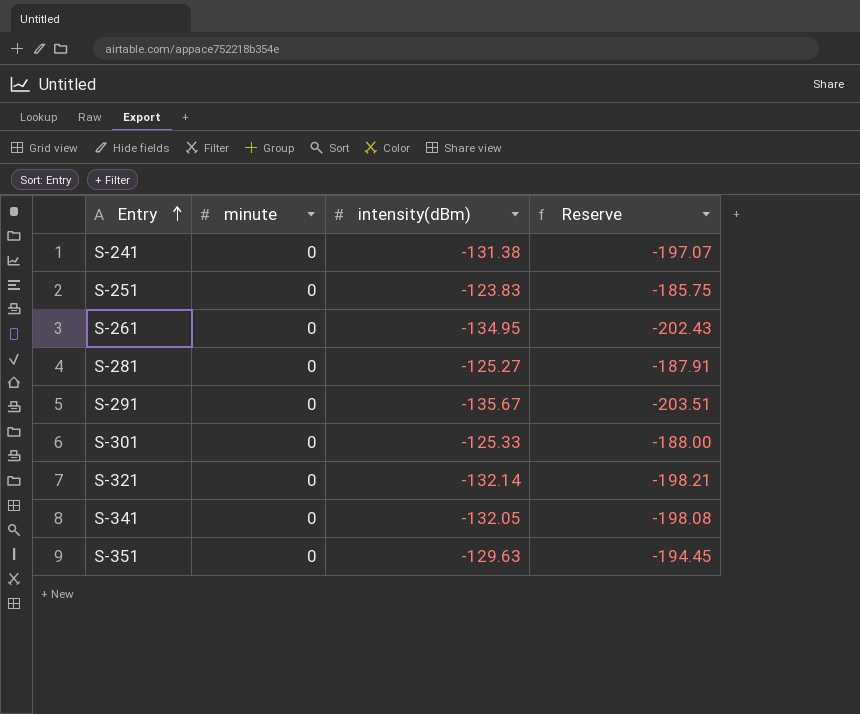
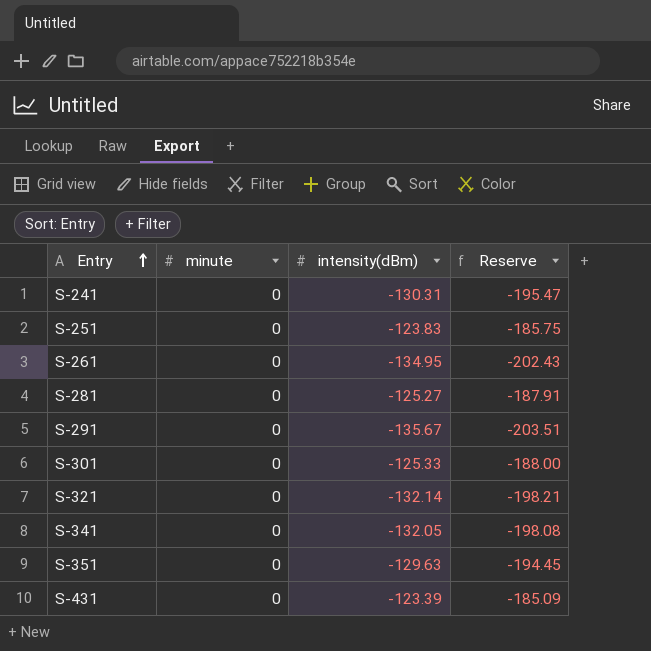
S-241 | intensity(dBm): -131.38 -> -130.31
S-241 | Reserve: -197.07 -> -195.47
row S-431: none -> 0 | -123.39 | -185.09

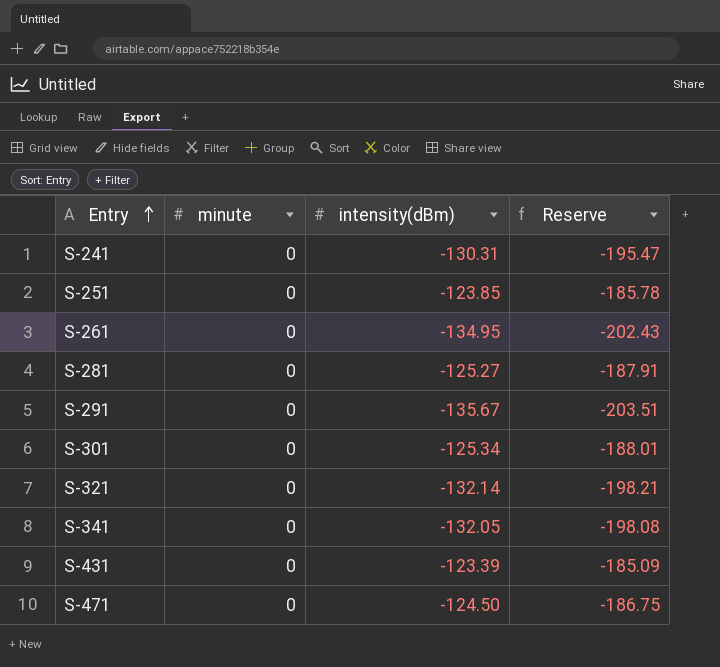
row S-351: 0 | -129.63 | -194.45 -> none
S-251 | intensity(dBm): -123.83 -> -123.85
S-251 | Reserve: -185.75 -> -185.78
S-301 | intensity(dBm): -125.33 -> -125.34
S-301 | Reserve: -188.00 -> -188.01
row S-471: none -> 0 | -124.50 | -186.75

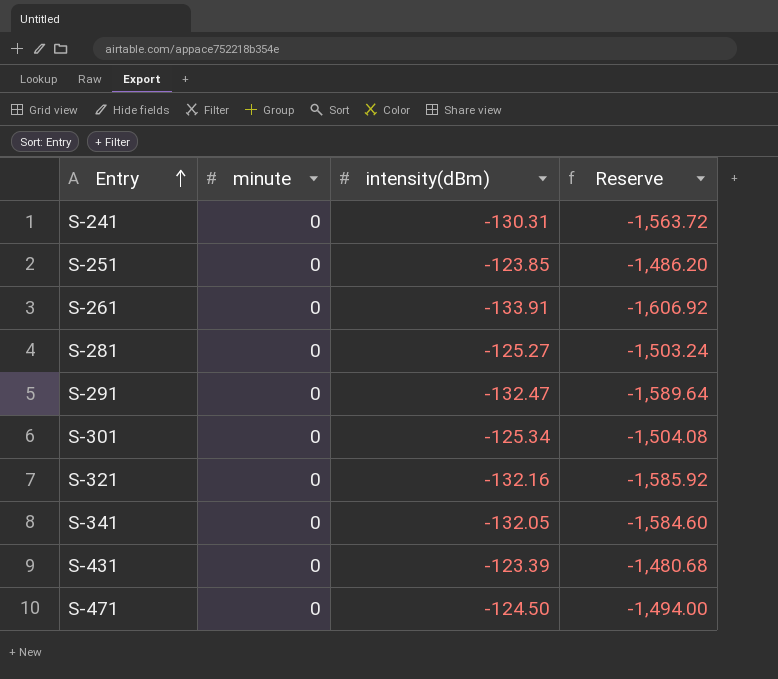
column Reserve | formula: [intensity(dBm)] * 1.5 -> [intensity(dBm)] * 12
S-261 | intensity(dBm): -134.95 -> -133.91
S-291 | intensity(dBm): -135.67 -> -132.47
S-321 | intensity(dBm): -132.14 -> -132.16

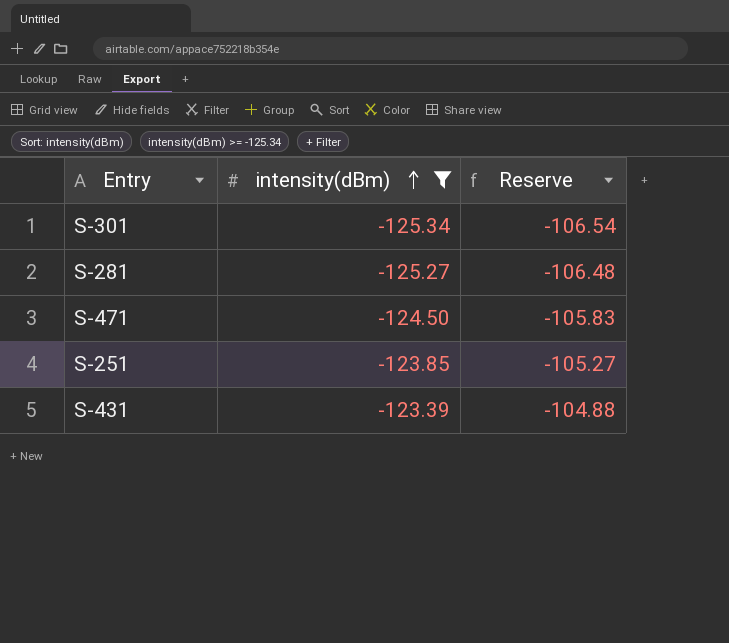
filter: none -> intensity(dBm) >= -125.34
row order: Entry ascending -> intensity(dBm) ascending
column minute | position: 2 -> none
column Reserve | formula: [intensity(dBm)] * 12 -> [intensity(dBm)] * 0.85

